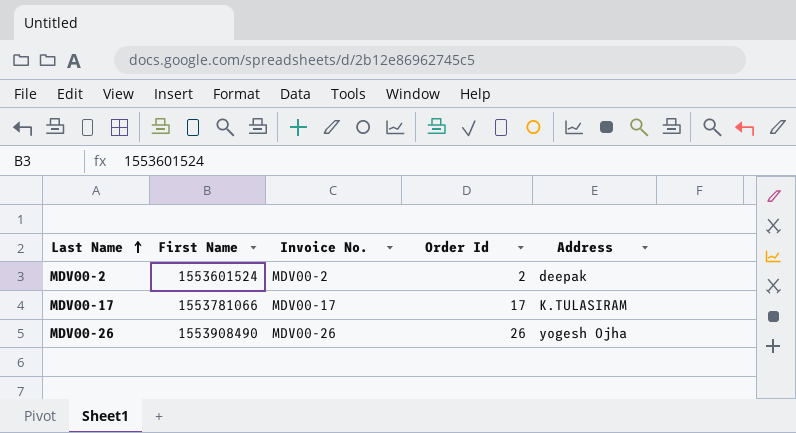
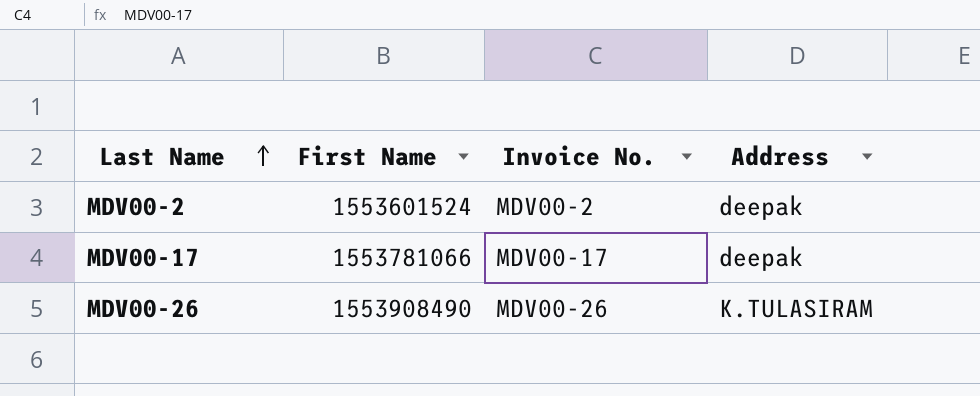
column Order Id | position: 4 -> none
MDV00-17 | Address: K.TULASIRAM -> deepak
MDV00-26 | Address: yogesh Ojha -> K.TULASIRAM

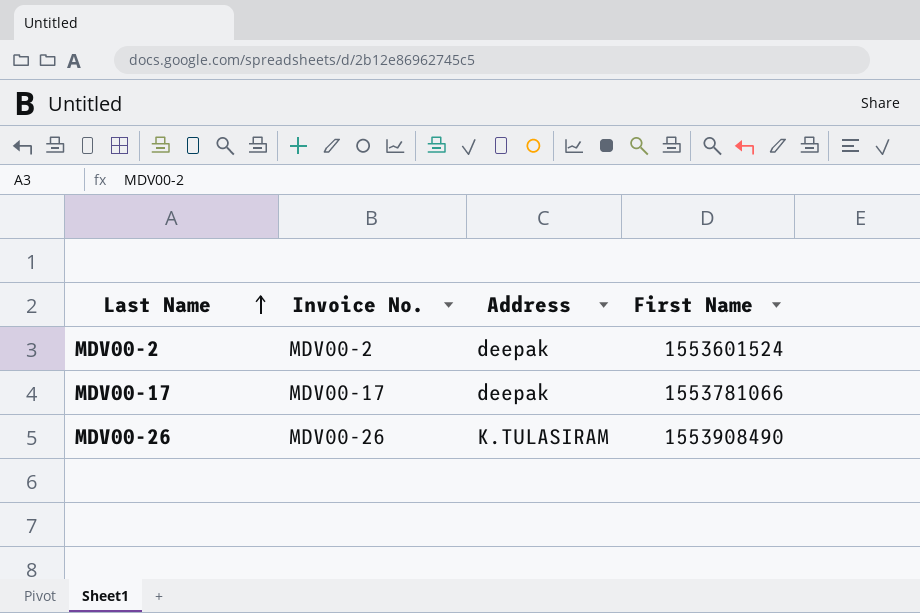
column First Name | position: 2 -> 4

